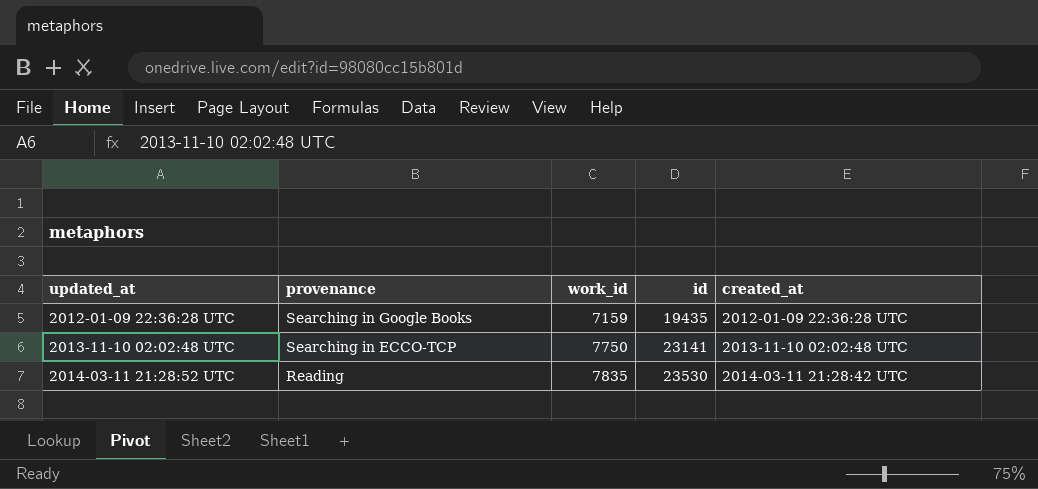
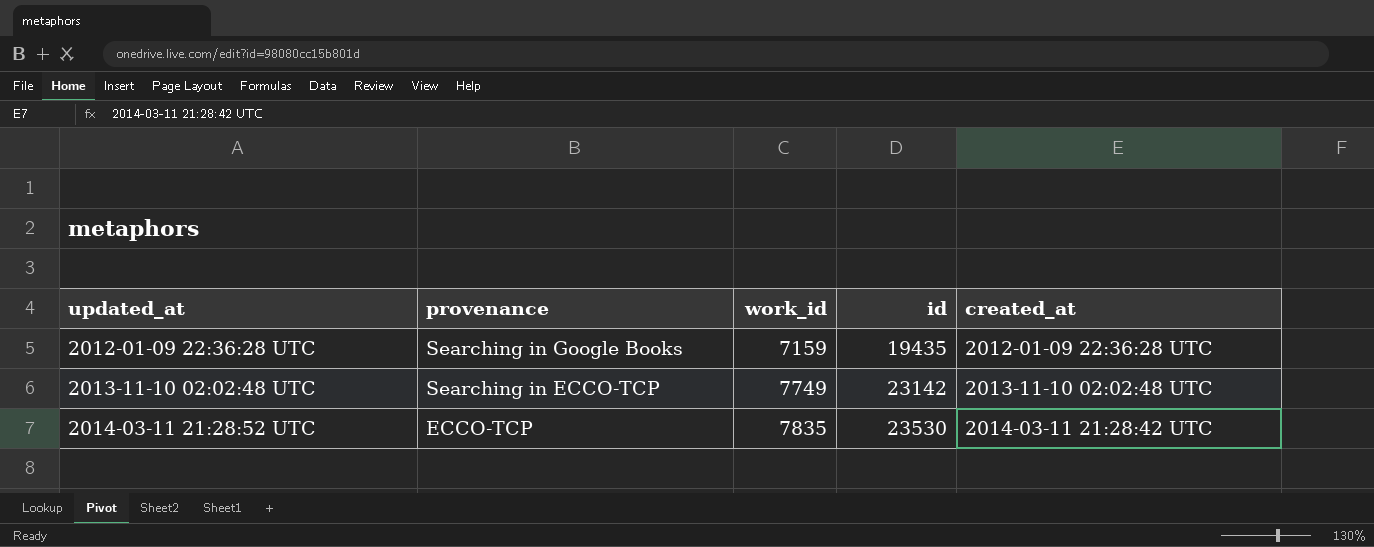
2013-11-10 02:02:48 UTC | work_id: 7750 -> 7749
2013-11-10 02:02:48 UTC | id: 23141 -> 23142
2014-03-11 21:28:52 UTC | provenance: Reading -> ECCO-TCP

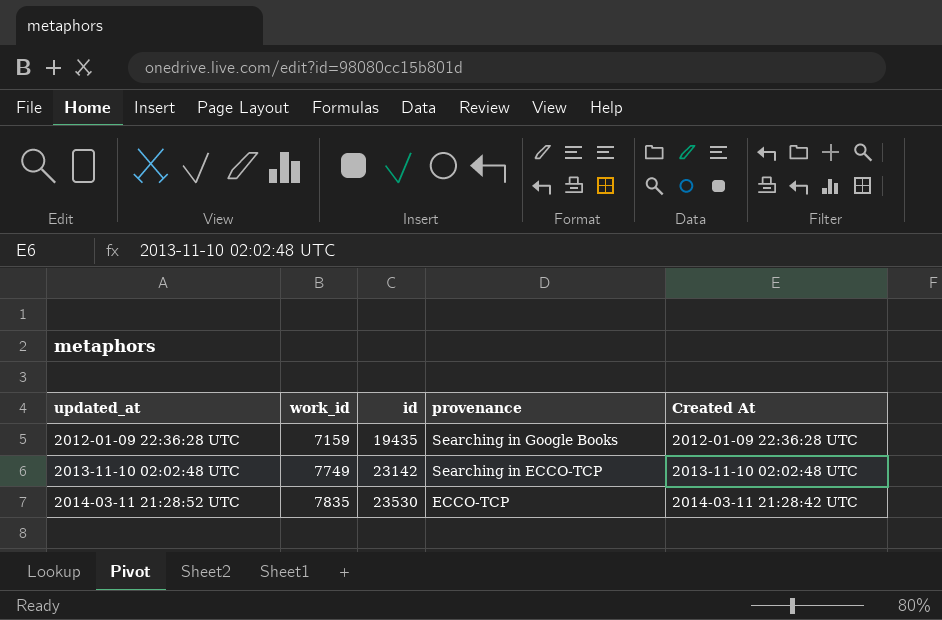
column provenance | position: 2 -> 4
column name: created_at -> Created At

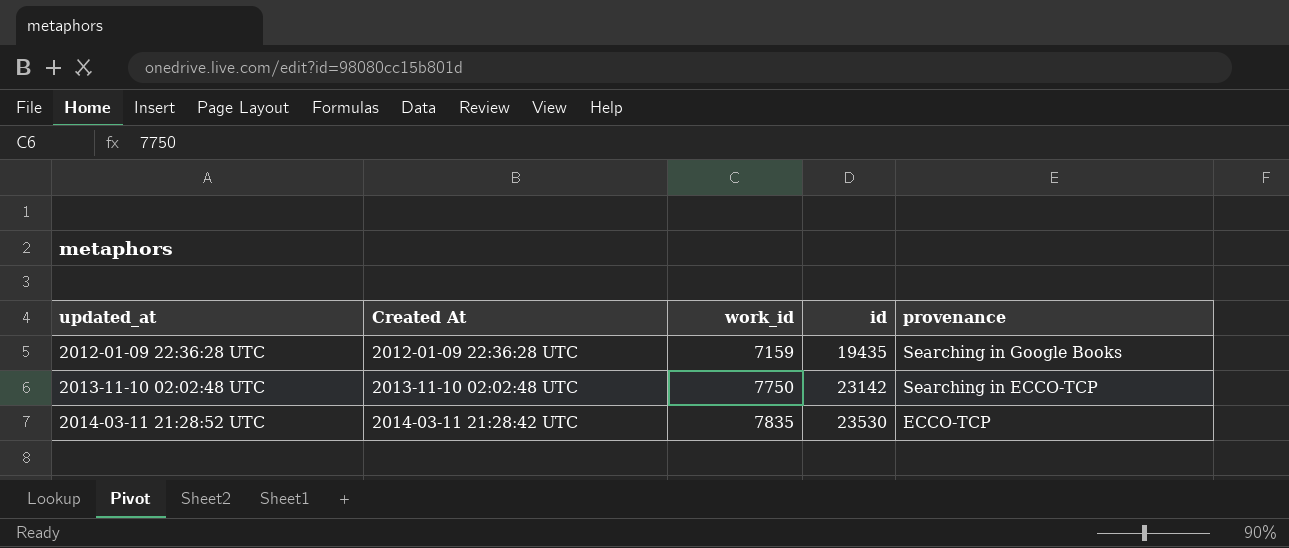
column Created At | position: 5 -> 2
2013-11-10 02:02:48 UTC | work_id: 7749 -> 7750

